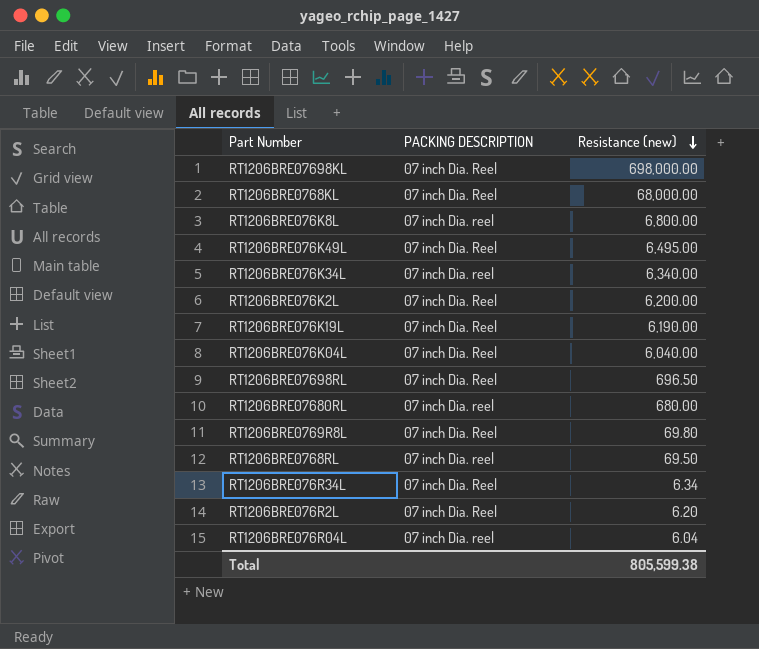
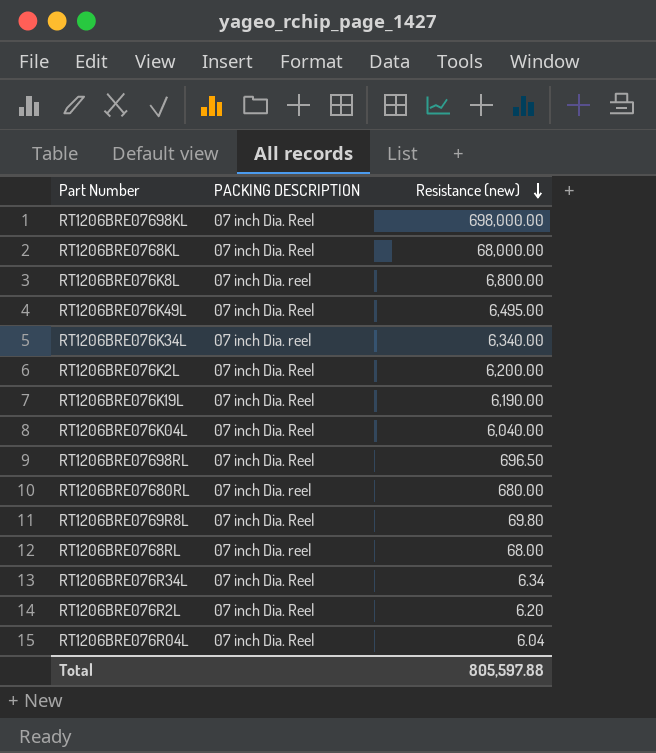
RT1206BRE0768RL | Resistance (new): 69.50 -> 68.00
RT1206BRE076R04L | PACKING DESCRIPTION: 07 inch Dia. reel -> 07 inch Dia. Reel
Total | Resistance (new): 805,599.38 -> 805,597.88

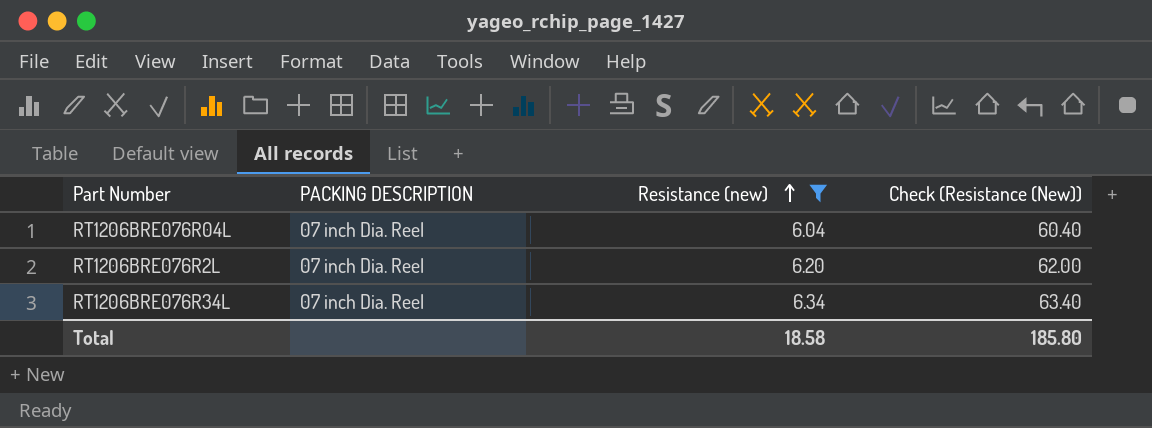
filter: none -> Resistance (new) <= 6.34
row order: Resistance (new) descending -> Resistance (new) ascending
column Check (Resistance (New)) | formula: none -> [Resistance (new)] * 10
Total | Resistance (new): 805,597.88 -> 18.58

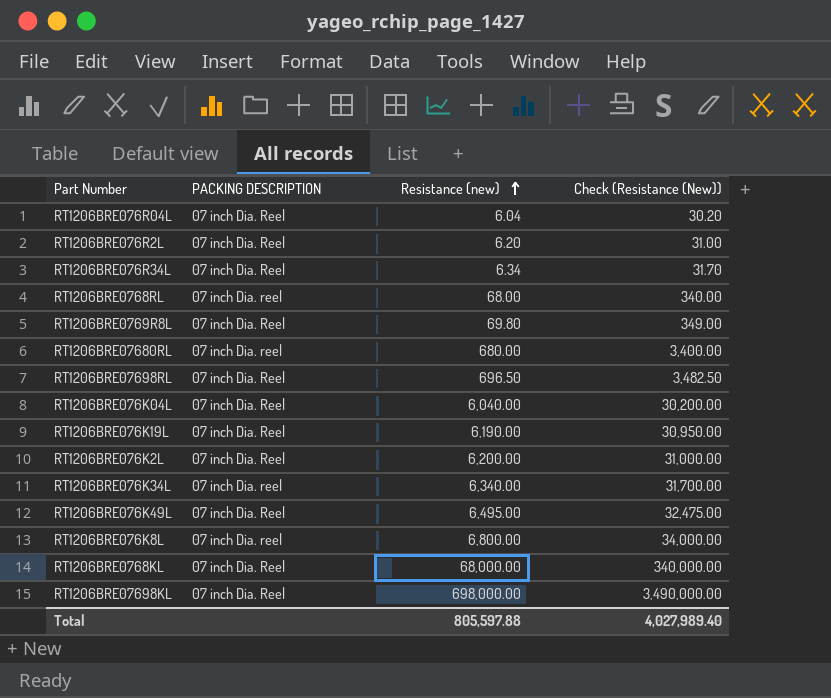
filter: Resistance (new) <= 6.34 -> none
column Check (Resistance (New)) | formula: [Resistance (new)] * 10 -> [Resistance (new)] * 5
Total | Resistance (new): 18.58 -> 805,597.88
Total | Check (Resistance (New)): 185.80 -> 4,027,989.40

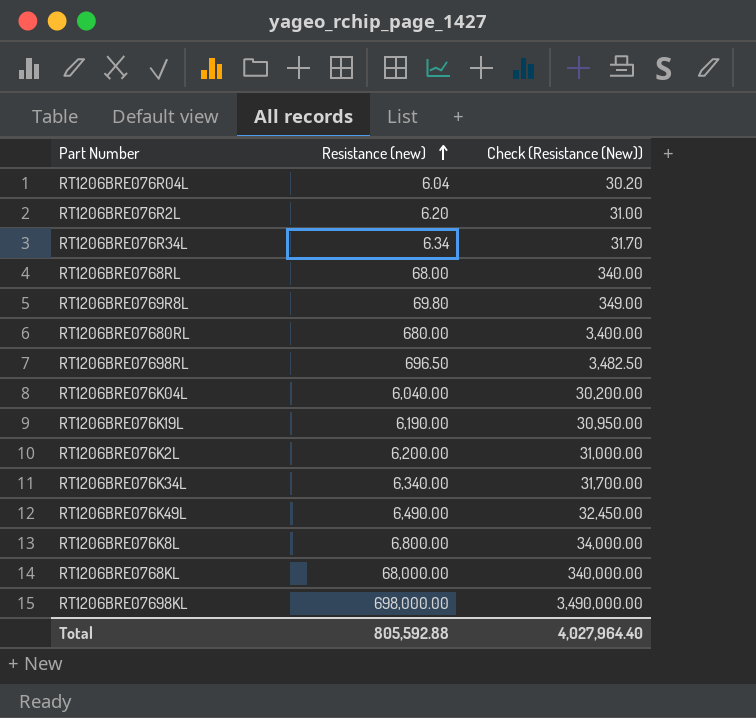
column PACKING DESCRIPTION | position: 2 -> none
RT1206BRE076K49L | Resistance (new): 6,495.00 -> 6,490.00
RT1206BRE076K49L | Check (Resistance (New)): 32,475.00 -> 32,450.00
Total | Resistance (new): 805,597.88 -> 805,592.88
Total | Check (Resistance (New)): 4,027,989.40 -> 4,027,964.40

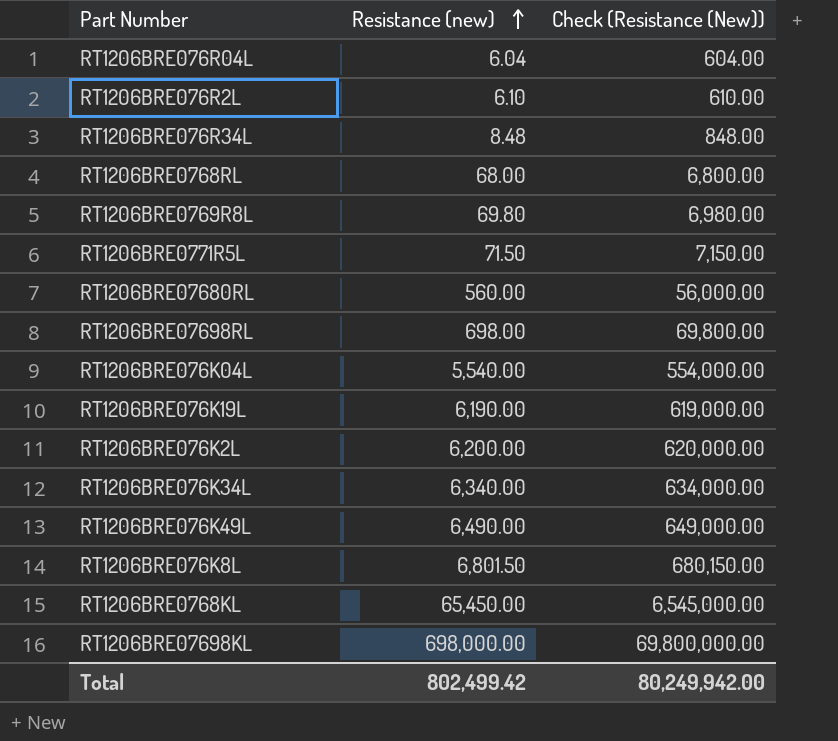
column Check (Resistance (New)) | formula: [Resistance (new)] * 5 -> [Resistance (new)] * 100
RT1206BRE076R2L | Resistance (new): 6.20 -> 6.10
RT1206BRE076R34L | Resistance (new): 6.34 -> 8.48
row RT1206BRE0771R5L: none -> 71.50 | 7,150.00
RT1206BRE07680RL | Resistance (new): 680.00 -> 560.00
RT1206BRE07698RL | Resistance (new): 696.50 -> 698.00
RT1206BRE076K04L | Resistance (new): 6,040.00 -> 5,540.00
RT1206BRE076K8L | Resistance (new): 6,800.00 -> 6,801.50
RT1206BRE0768KL | Resistance (new): 68,000.00 -> 65,450.00
Total | Resistance (new): 805,592.88 -> 802,499.42
Total | Check (Resistance (New)): 4,027,964.40 -> 80,249,942.00

